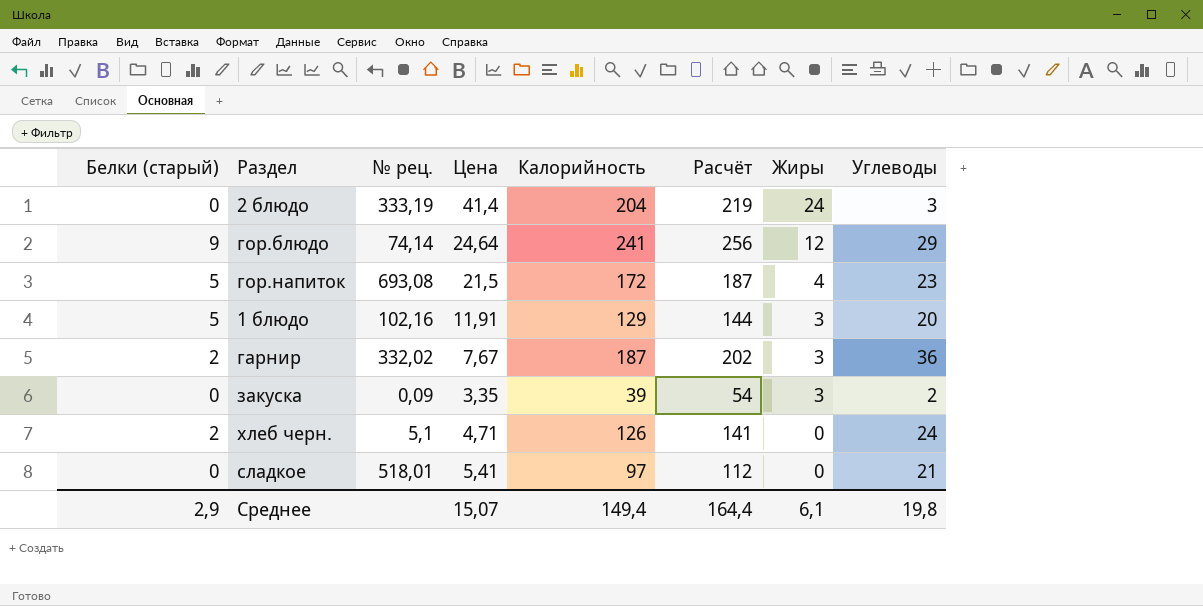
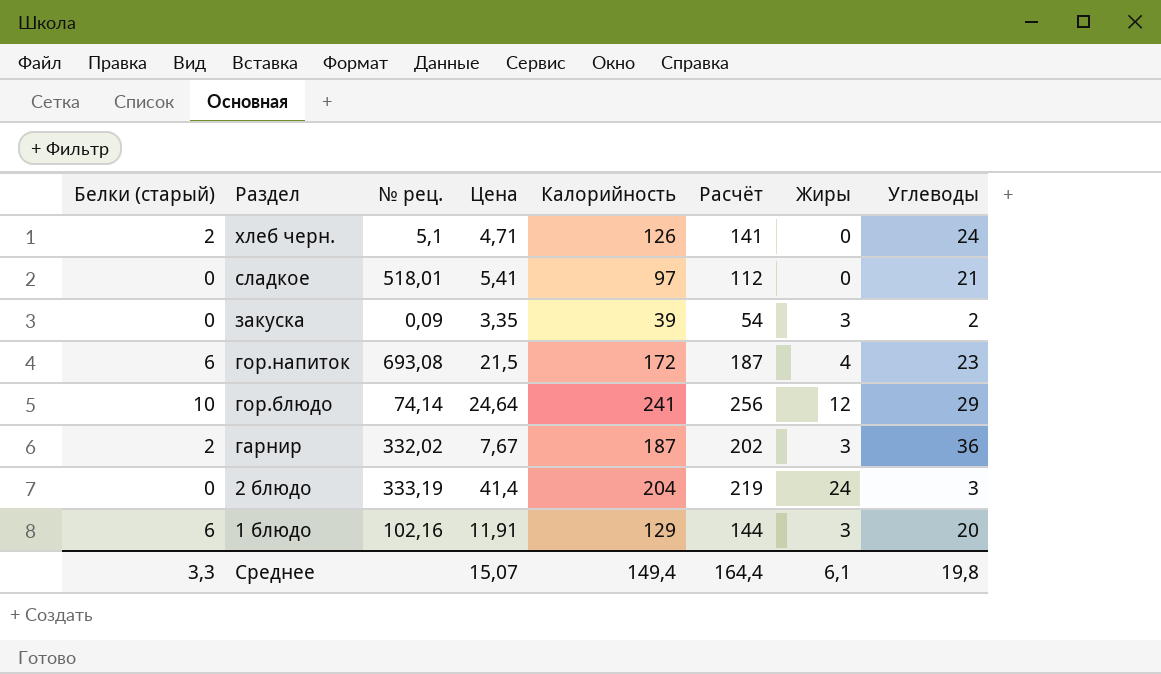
row order: Жиры descending -> Раздел descending
гор.напиток | Белки (старый): 5 -> 6
гор.блюдо | Белки (старый): 9 -> 10
1 блюдо | Белки (старый): 5 -> 6
Среднее | Белки (старый): 2,9 -> 3,3

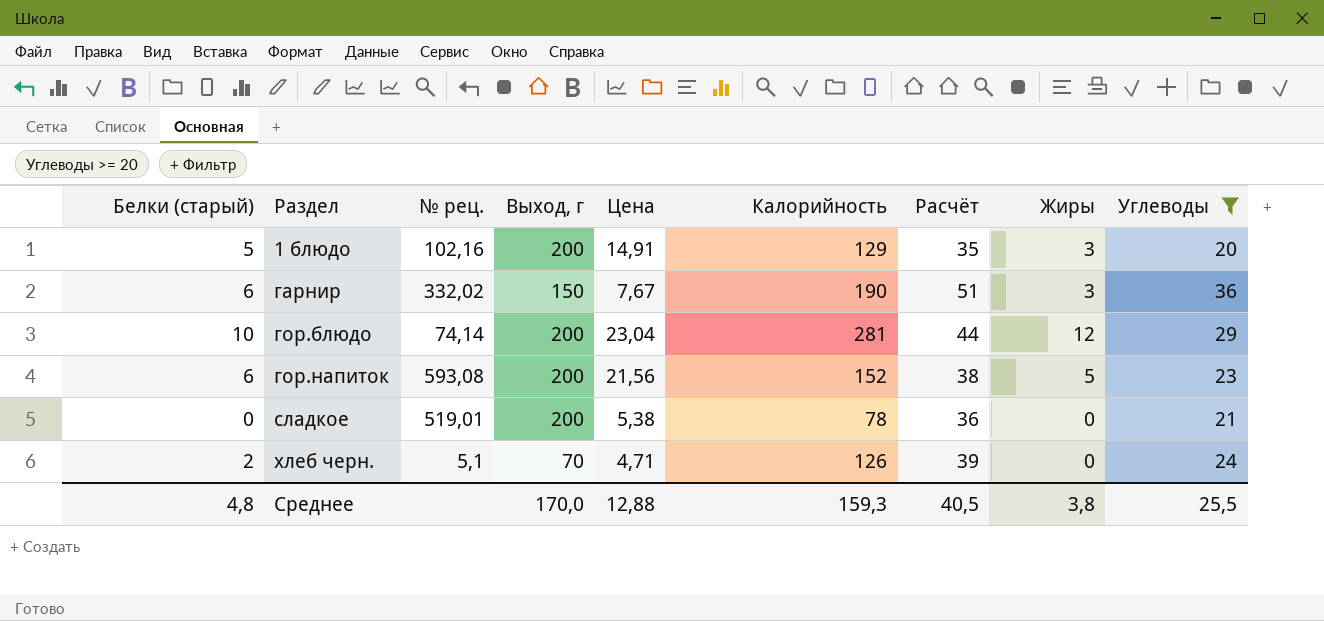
filter: none -> Углеводы >= 20
row order: Раздел descending -> Раздел ascending
column Выход, г | position: none -> 4
column Расчёт | formula: [Калорийность] + 15 -> [Углеводы] + 15
1 блюдо | Белки (старый): 6 -> 5
1 блюдо | Цена: 11,91 -> 14,91
гарнир | Белки (старый): 2 -> 6
гарнир | Калорийность: 187 -> 190
гор.блюдо | Цена: 24,64 -> 23,04
гор.блюдо | Калорийность: 241 -> 281
гор.напиток | № рец.: 693,08 -> 593,08
гор.напиток | Цена: 21,5 -> 21,56
гор.напиток | Калорийность: 172 -> 152
гор.напиток | Жиры: 4 -> 5
сладкое | № рец.: 518,01 -> 519,01
сладкое | Цена: 5,41 -> 5,38
сладкое | Калорийность: 97 -> 78
Среднее | Белки (старый): 3,3 -> 4,8
Среднее | Цена: 15,07 -> 12,88
Среднее | Калорийность: 149,4 -> 159,3
Среднее | Расчёт: 164,4 -> 40,5
Среднее | Жиры: 6,1 -> 3,8
Среднее | Углеводы: 19,8 -> 25,5

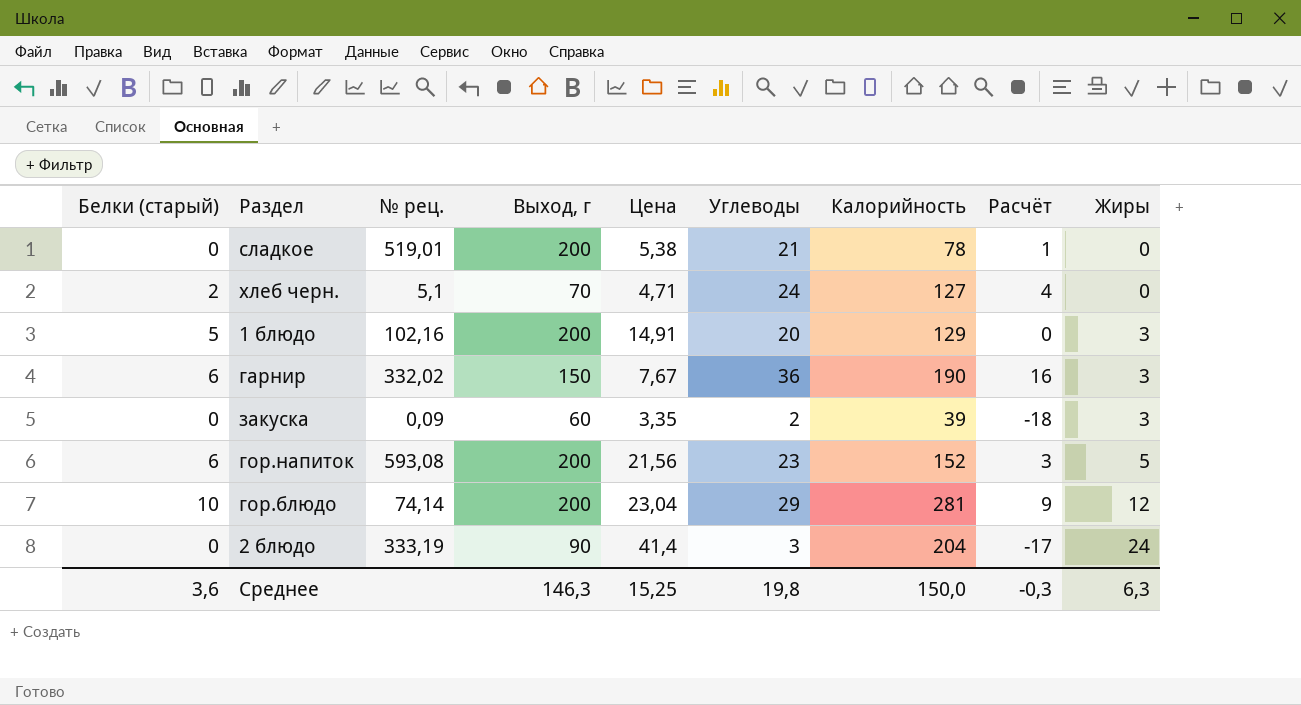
filter: Углеводы >= 20 -> none
row order: Раздел ascending -> Жиры ascending
column Углеводы | position: 9 -> 6
column Расчёт | formula: [Углеводы] + 15 -> [Углеводы] - 20
хлеб черн. | Калорийность: 126 -> 127
Среднее | Белки (старый): 4,8 -> 3,6
Среднее | Выход, г: 170,0 -> 146,3
Среднее | Цена: 12,88 -> 15,25
Среднее | Углеводы: 25,5 -> 19,8
Среднее | Калорийность: 159,3 -> 150,0
Среднее | Расчёт: 40,5 -> -0,3
Среднее | Жиры: 3,8 -> 6,3

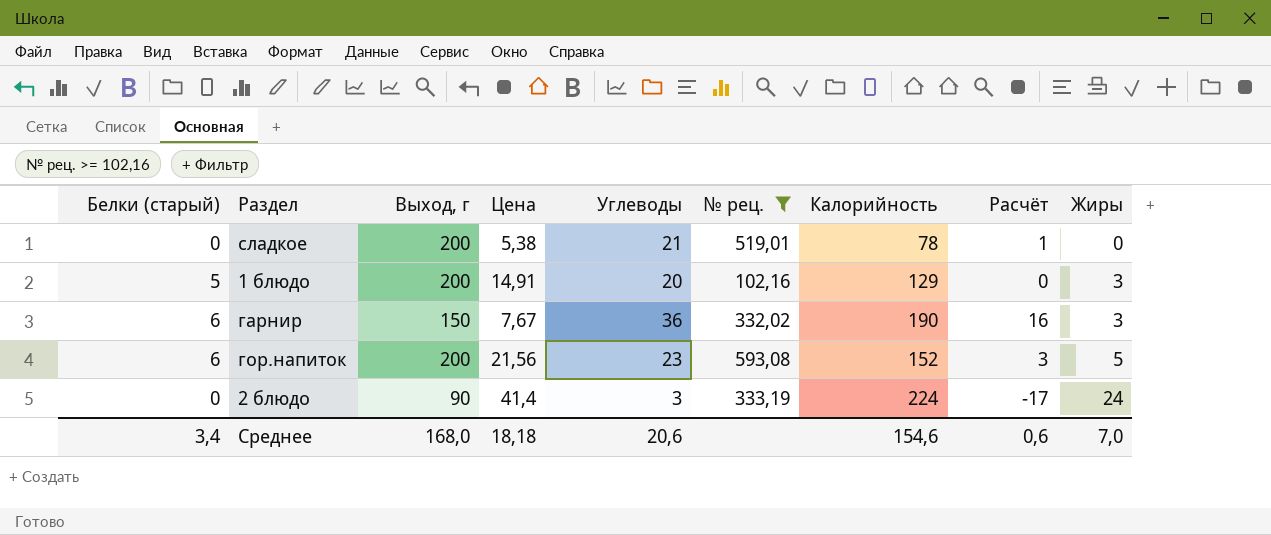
filter: none -> № рец. >= 102,16
column № рец. | position: 3 -> 6
2 блюдо | Калорийность: 204 -> 224
Среднее | Белки (старый): 3,6 -> 3,4
Среднее | Выход, г: 146,3 -> 168,0
Среднее | Цена: 15,25 -> 18,18
Среднее | Углеводы: 19,8 -> 20,6
Среднее | Калорийность: 150,0 -> 154,6
Среднее | Расчёт: -0,3 -> 0,6
Среднее | Жиры: 6,3 -> 7,0

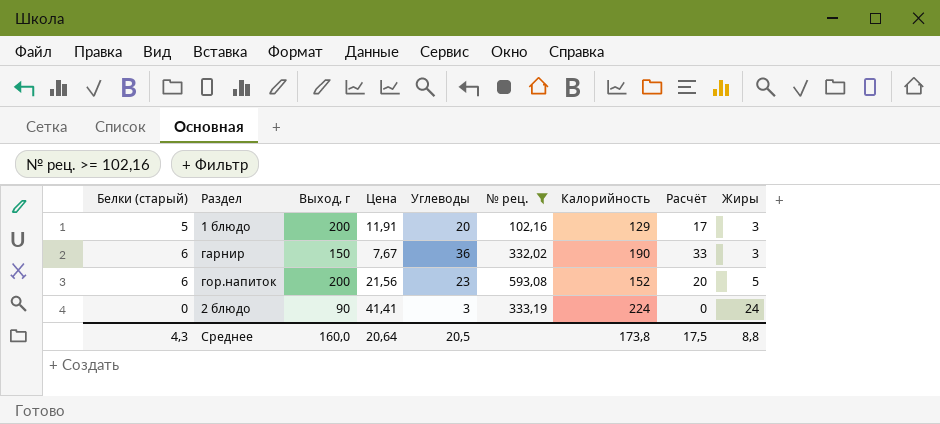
column Расчёт | formula: [Углеводы] - 20 -> [Углеводы] - 3
row сладкое: 0 | 200 | 5,38 | 21 | 519,01 | 78 | 1 | 0 -> none
1 блюдо | Цена: 14,91 -> 11,91
2 блюдо | Цена: 41,4 -> 41,41
Среднее | Белки (старый): 3,4 -> 4,3
Среднее | Выход, г: 168,0 -> 160,0
Среднее | Цена: 18,18 -> 20,64
Среднее | Углеводы: 20,6 -> 20,5
Среднее | Калорийность: 154,6 -> 173,8
Среднее | Расчёт: 0,6 -> 17,5
Среднее | Жиры: 7,0 -> 8,8

